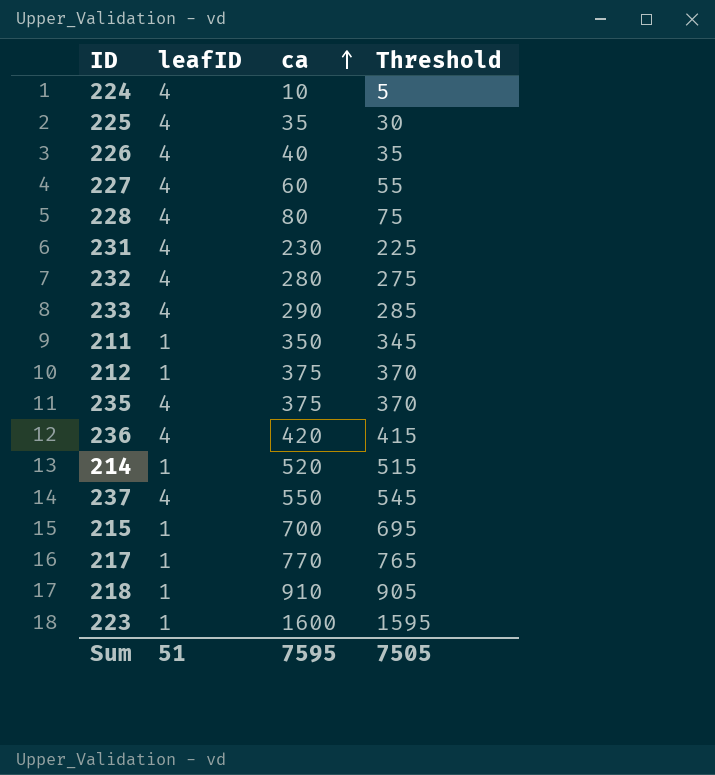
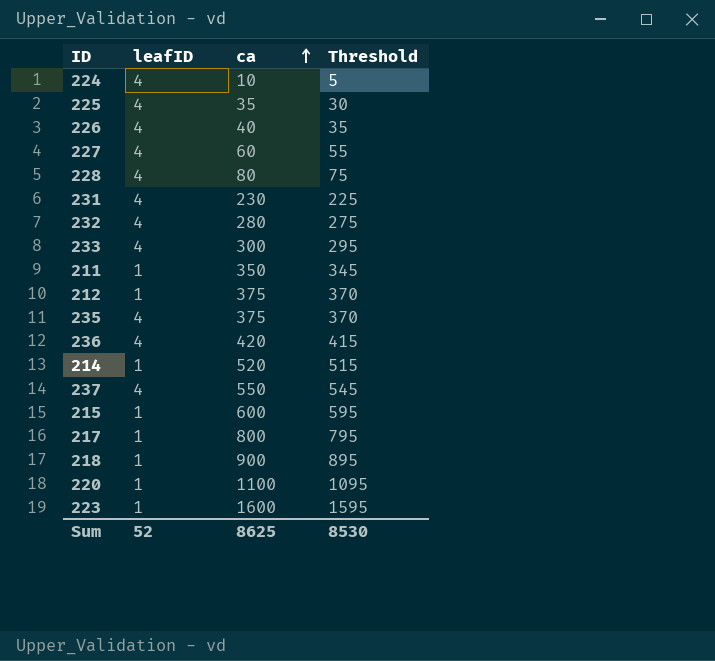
233 | ca: 290 -> 300
233 | Threshold: 285 -> 295
215 | ca: 700 -> 600
215 | Threshold: 695 -> 595
217 | ca: 770 -> 800
217 | Threshold: 765 -> 795
218 | ca: 910 -> 900
218 | Threshold: 905 -> 895
row 220: none -> 1 | 1100 | 1095
Sum | leafID: 51 -> 52
Sum | ca: 7595 -> 8625
Sum | Threshold: 7505 -> 8530

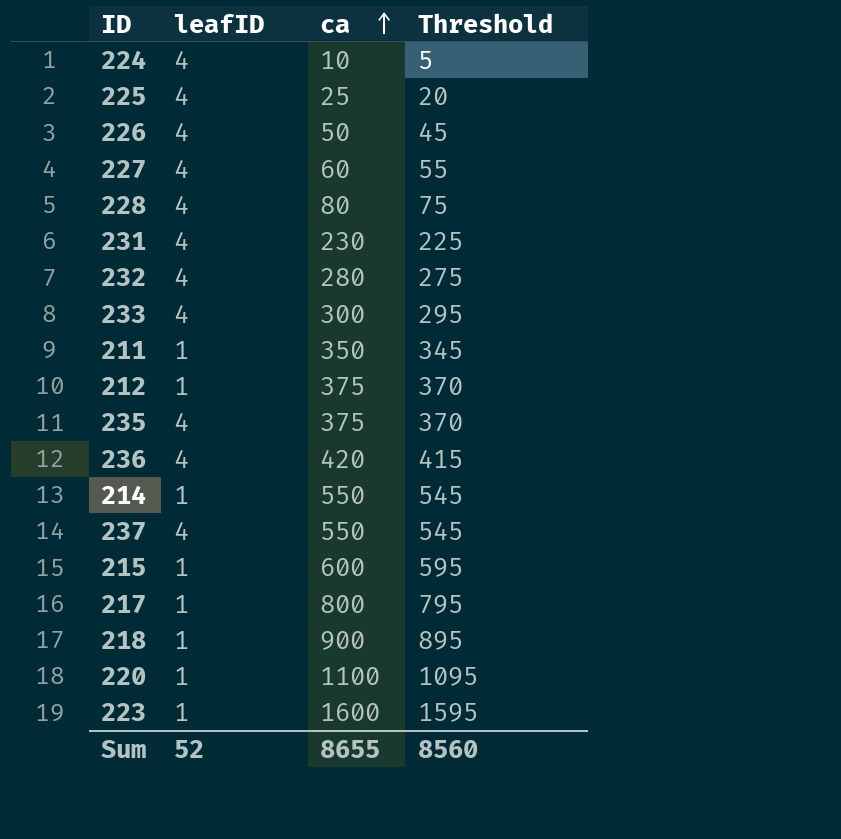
225 | ca: 35 -> 25
225 | Threshold: 30 -> 20
226 | ca: 40 -> 50
226 | Threshold: 35 -> 45
214 | ca: 520 -> 550
214 | Threshold: 515 -> 545
Sum | ca: 8625 -> 8655
Sum | Threshold: 8530 -> 8560

